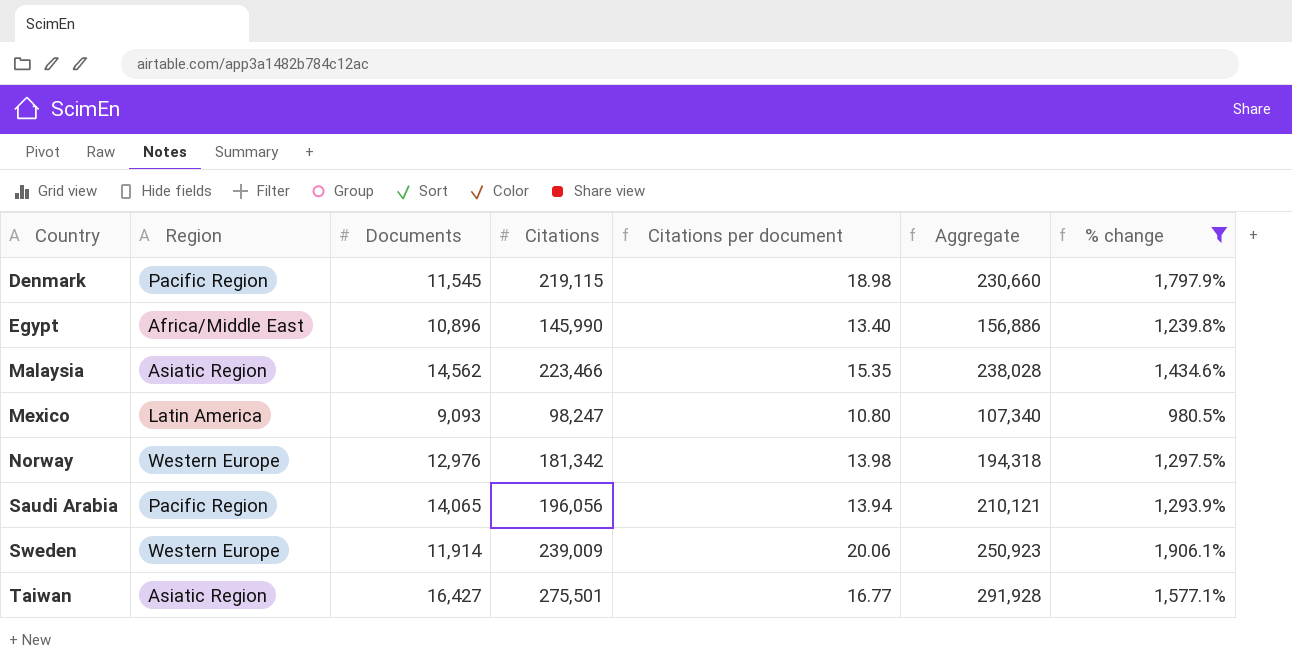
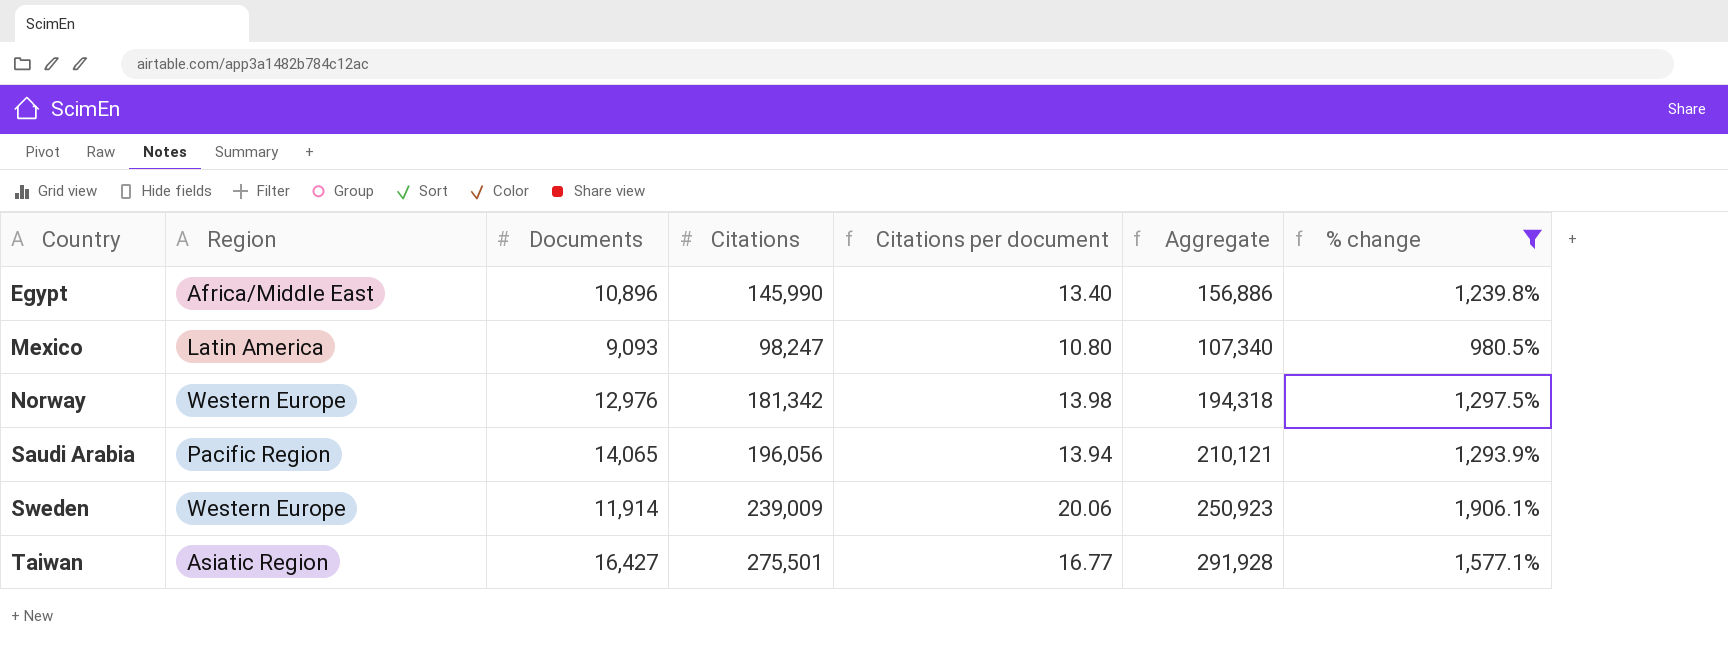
row Denmark: Pacific Region | 11,545 | 219,115 | 18.98 | 230,660 | 1,797.9% -> none
row Malaysia: Asiatic Region | 14,562 | 223,466 | 15.35 | 238,028 | 1,434.6% -> none

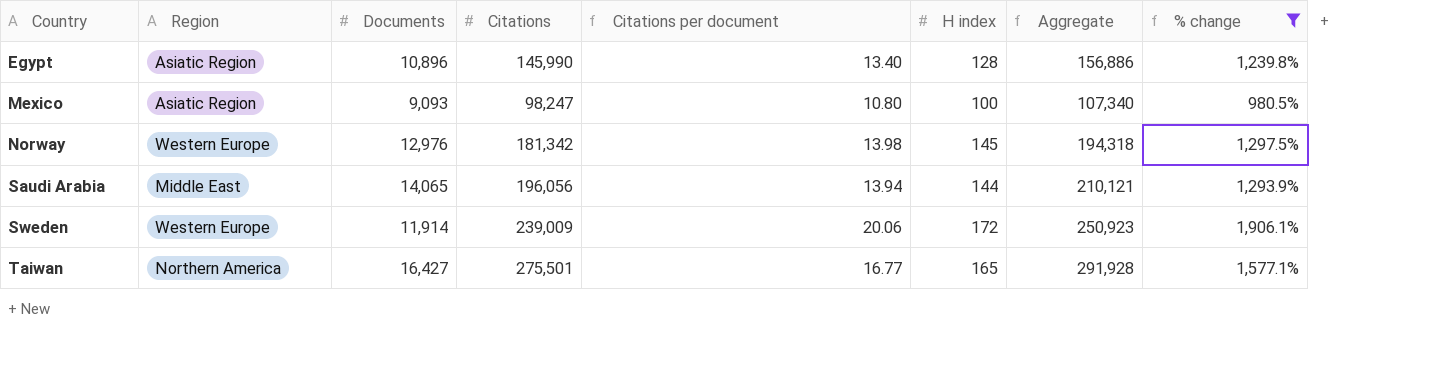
column H index | position: none -> 6
Egypt | Region: Africa/Middle East -> Asiatic Region
Mexico | Region: Latin America -> Asiatic Region
Saudi Arabia | Region: Pacific Region -> Middle East
Taiwan | Region: Asiatic Region -> Northern America

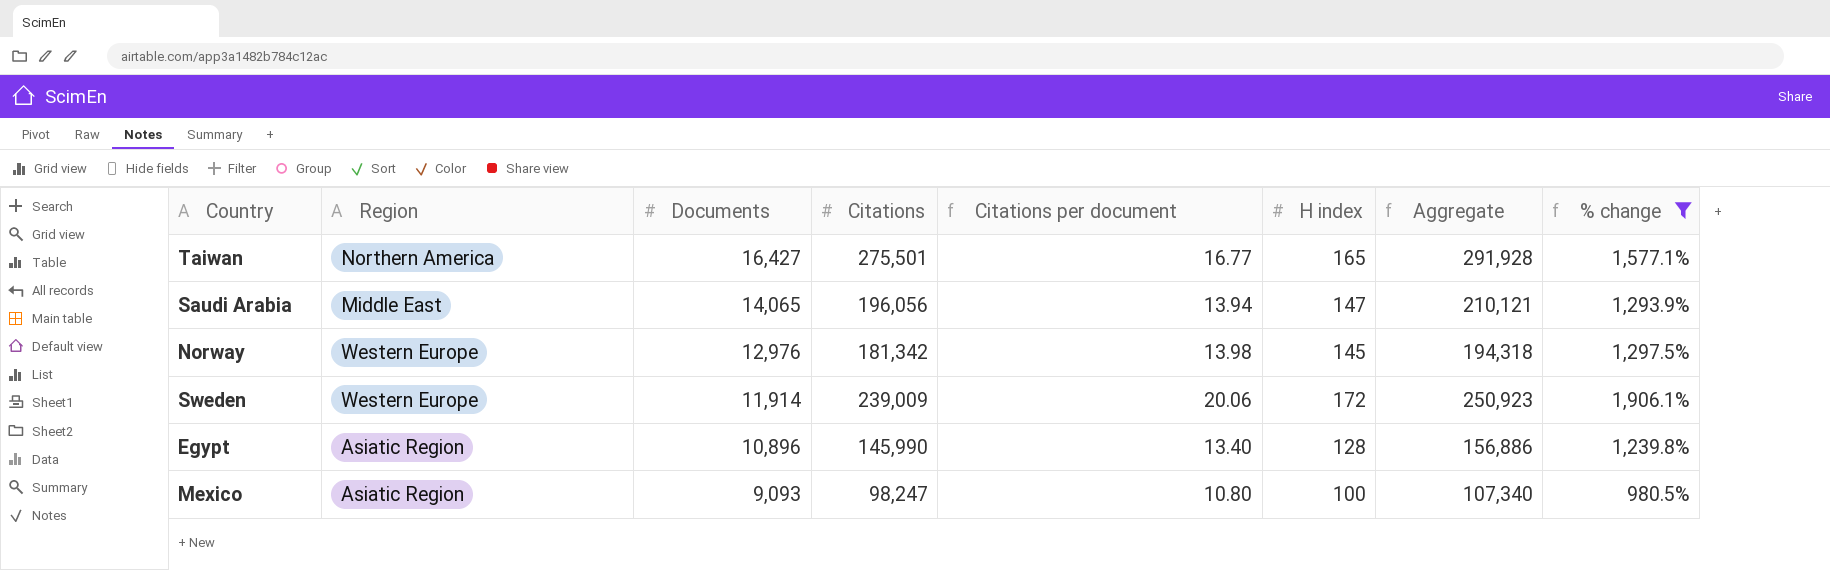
row order: Country ascending -> Documents descending
Saudi Arabia | H index: 144 -> 147

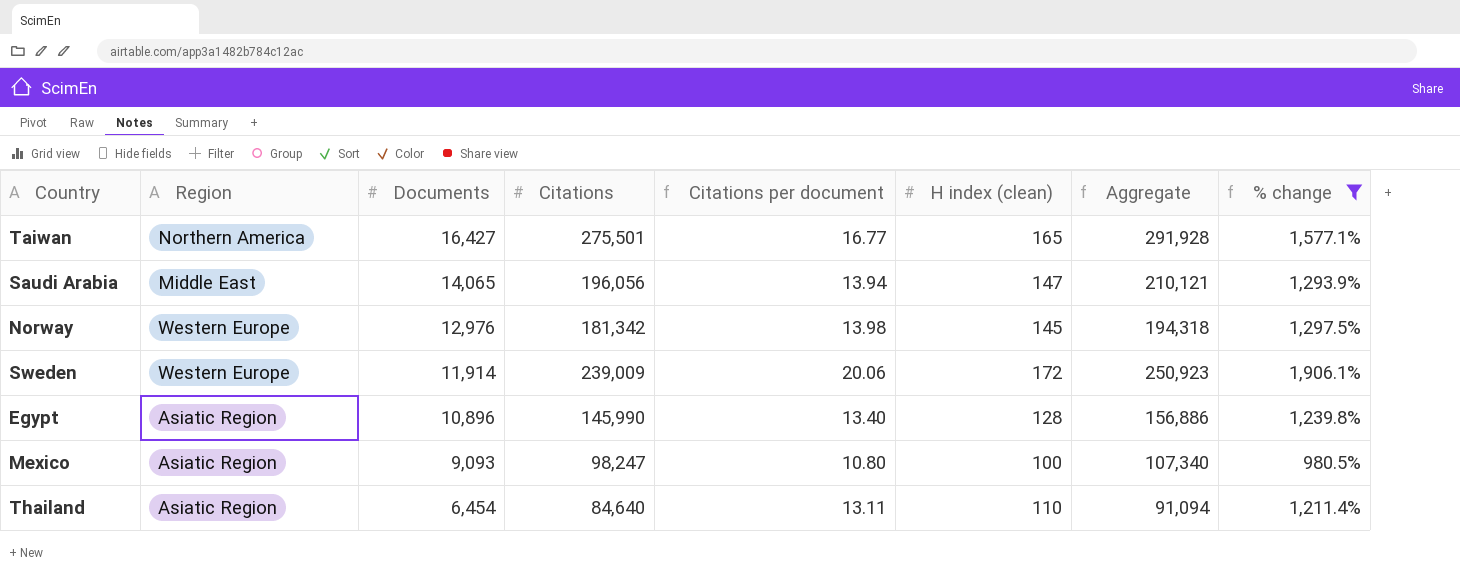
column name: H index -> H index (clean)
row Thailand: none -> Asiatic Region | 6,454 | 84,640 | 13.11 | 110 | 91,094 | 1,211.4%

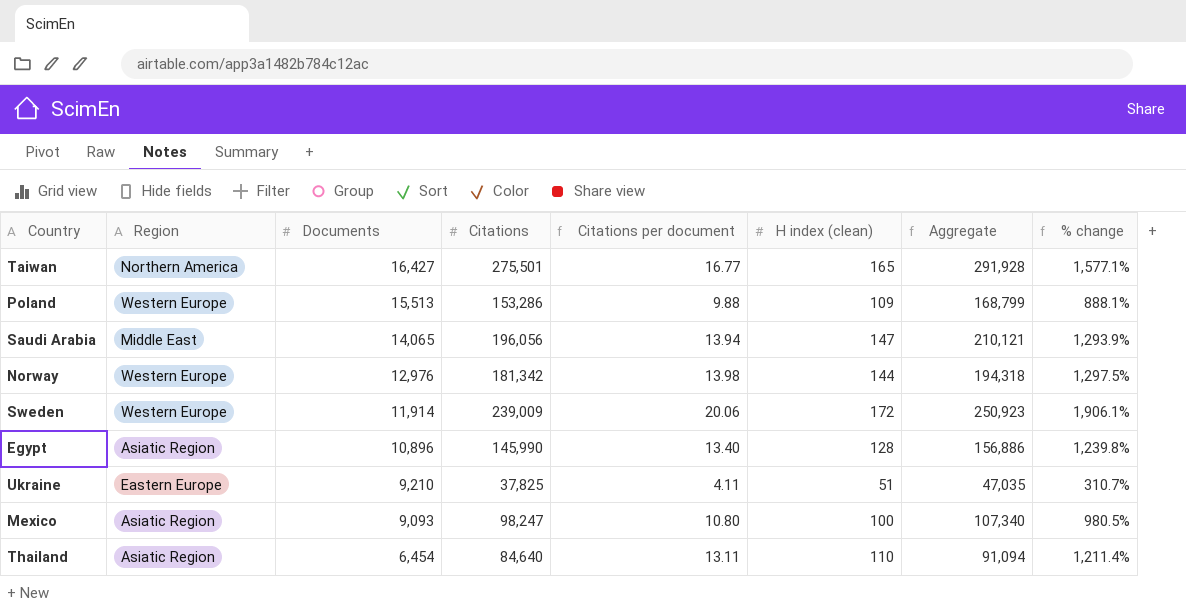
filter: % change >= 980.5% -> none
Norway | H index (clean): 145 -> 144

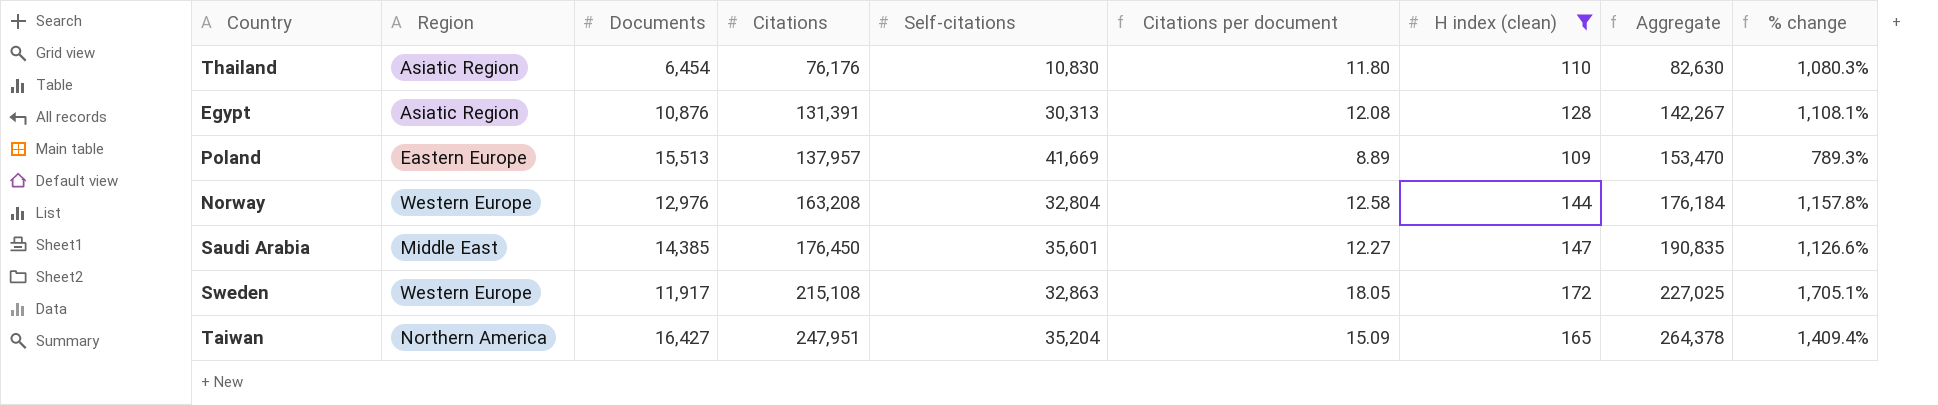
filter: none -> H index (clean) >= 109
row order: Documents descending -> Citations ascending
column Self-citations | position: none -> 5
Thailand | Citations: 84,640 -> 76,176
Thailand | Citations per document: 13.11 -> 11.80
Thailand | Aggregate: 91,094 -> 82,630
Thailand | % change: 1,211.4% -> 1,080.3%
Egypt | Documents: 10,896 -> 10,876
Egypt | Citations: 145,990 -> 131,391
Egypt | Citations per document: 13.40 -> 12.08
Egypt | Aggregate: 156,886 -> 142,267
Egypt | % change: 1,239.8% -> 1,108.1%
Poland | Region: Western Europe -> Eastern Europe
Poland | Citations: 153,286 -> 137,957
Poland | Citations per document: 9.88 -> 8.89
Poland | Aggregate: 168,799 -> 153,470
Poland | % change: 888.1% -> 789.3%
Norway | Citations: 181,342 -> 163,208
Norway | Citations per document: 13.98 -> 12.58
Norway | Aggregate: 194,318 -> 176,184
Norway | % change: 1,297.5% -> 1,157.8%
Saudi Arabia | Documents: 14,065 -> 14,385
Saudi Arabia | Citations: 196,056 -> 176,450
Saudi Arabia | Citations per document: 13.94 -> 12.27
Saudi Arabia | Aggregate: 210,121 -> 190,835
Saudi Arabia | % change: 1,293.9% -> 1,126.6%
Sweden | Documents: 11,914 -> 11,917
Sweden | Citations: 239,009 -> 215,108
Sweden | Citations per document: 20.06 -> 18.05
Sweden | Aggregate: 250,923 -> 227,025
Sweden | % change: 1,906.1% -> 1,705.1%
Taiwan | Citations: 275,501 -> 247,951
Taiwan | Citations per document: 16.77 -> 15.09
Taiwan | Aggregate: 291,928 -> 264,378
Taiwan | % change: 1,577.1% -> 1,409.4%

